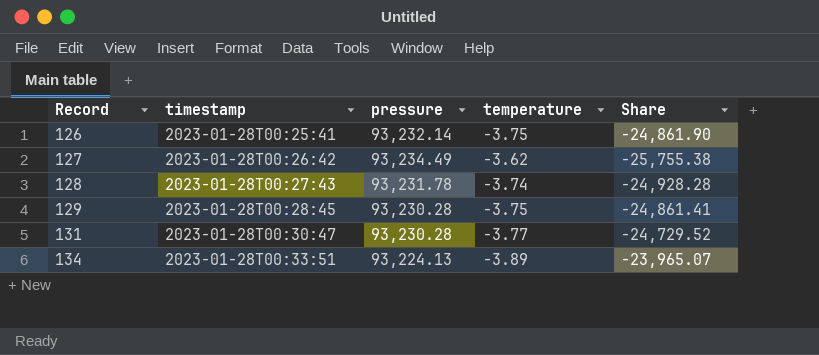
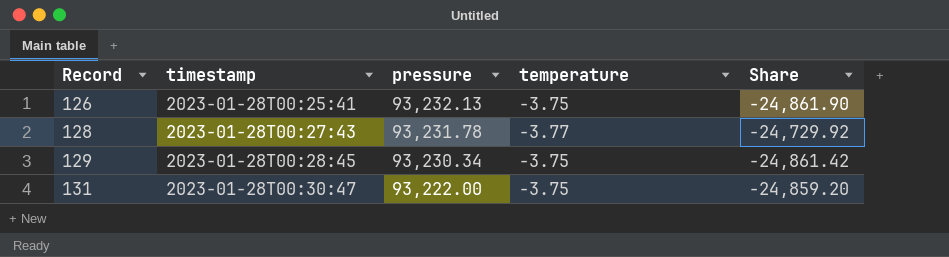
row 127: 2023-01-28T00:26:42 | 93,234.49 | -3.62 | -25,755.38 -> none
row 134: 2023-01-28T00:33:51 | 93,224.13 | -3.89 | -23,965.07 -> none
126 | pressure: 93,232.14 -> 93,232.13
128 | temperature: -3.74 -> -3.77
128 | Share: -24,928.28 -> -24,729.92
129 | pressure: 93,230.28 -> 93,230.34
129 | Share: -24,861.41 -> -24,861.42
131 | pressure: 93,230.28 -> 93,222.00
131 | temperature: -3.77 -> -3.75
131 | Share: -24,729.52 -> -24,859.20

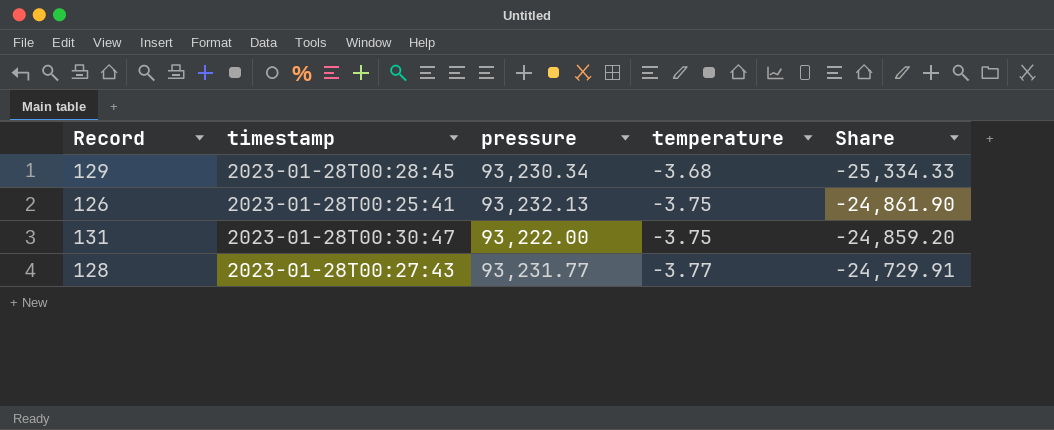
row order: Record ascending -> temperature descending
129 | temperature: -3.75 -> -3.68
129 | Share: -24,861.42 -> -25,334.33
128 | pressure: 93,231.78 -> 93,231.77
128 | Share: -24,729.92 -> -24,729.91

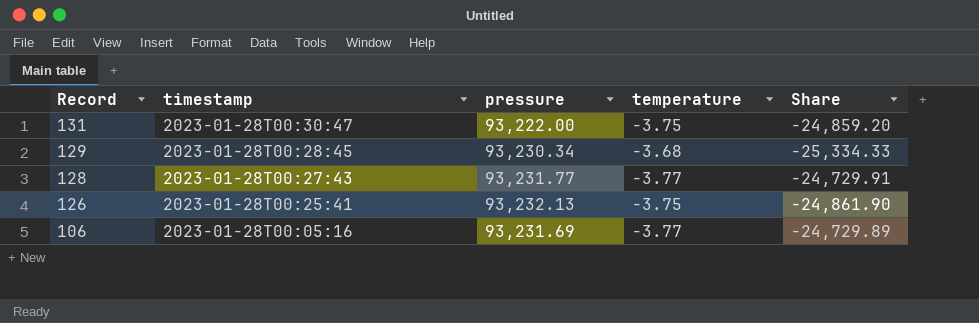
row order: temperature descending -> Record descending
row 106: none -> 2023-01-28T00:05:16 | 93,231.69 | -3.77 | -24,729.89

